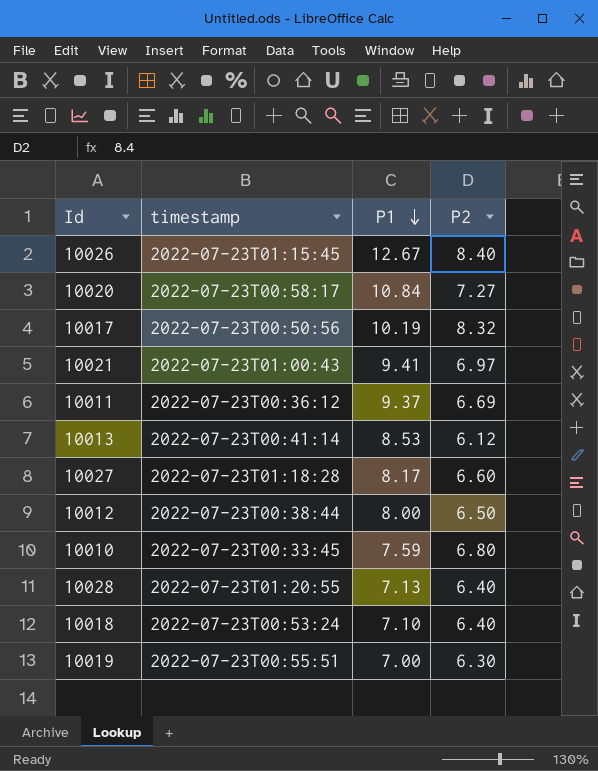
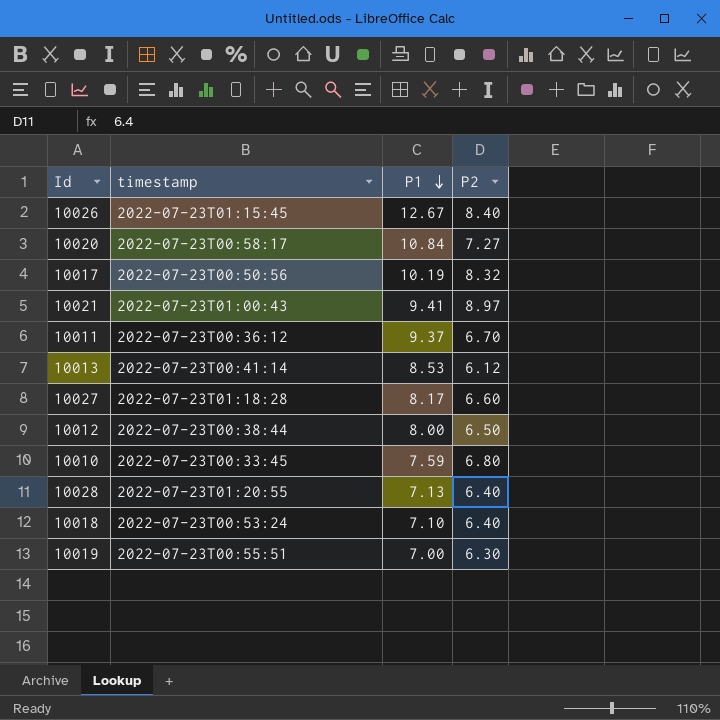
10021 | P2: 6.97 -> 8.97
10011 | P2: 6.69 -> 6.70

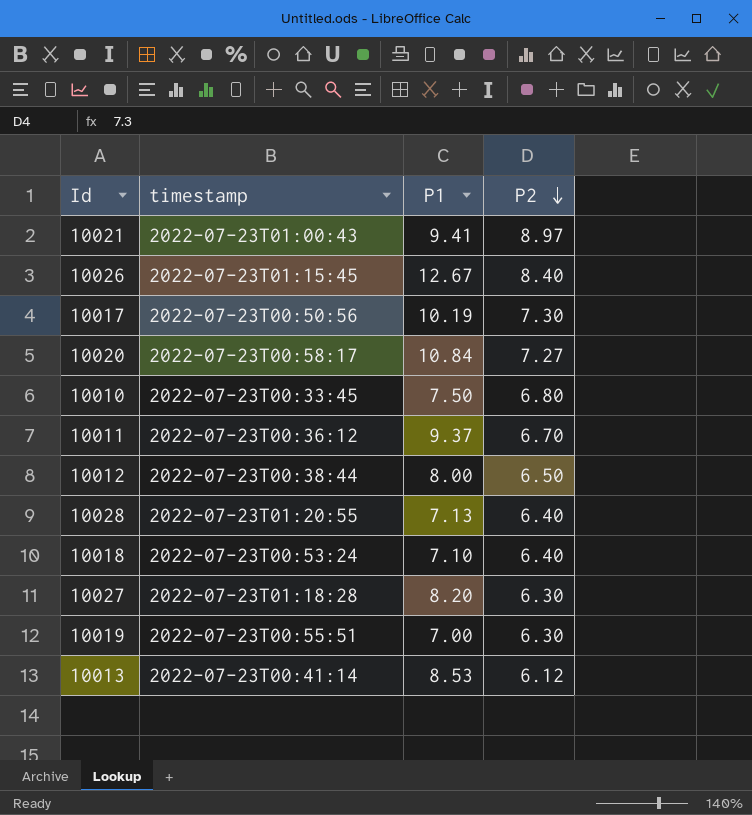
row order: P1 descending -> P2 descending
10017 | P2: 8.32 -> 7.30
10010 | P1: 7.59 -> 7.50
10027 | P1: 8.17 -> 8.20
10027 | P2: 6.60 -> 6.30

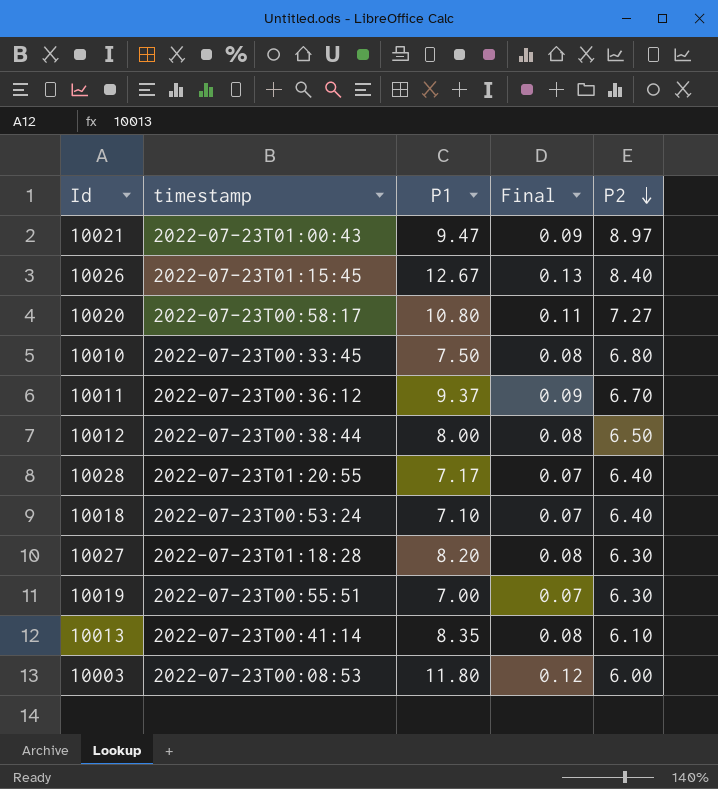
column Final | formula: none -> [P1] * 0.01
row 10017: 2022-07-23T00:50:56 | 10.19 | 7.30 -> none
10021 | P1: 9.41 -> 9.47
10020 | P1: 10.84 -> 10.80
10028 | P1: 7.13 -> 7.17
10013 | P1: 8.53 -> 8.35
10013 | P2: 6.12 -> 6.10
row 10003: none -> 2022-07-23T00:08:53 | 11.80 | 0.12 | 6.00

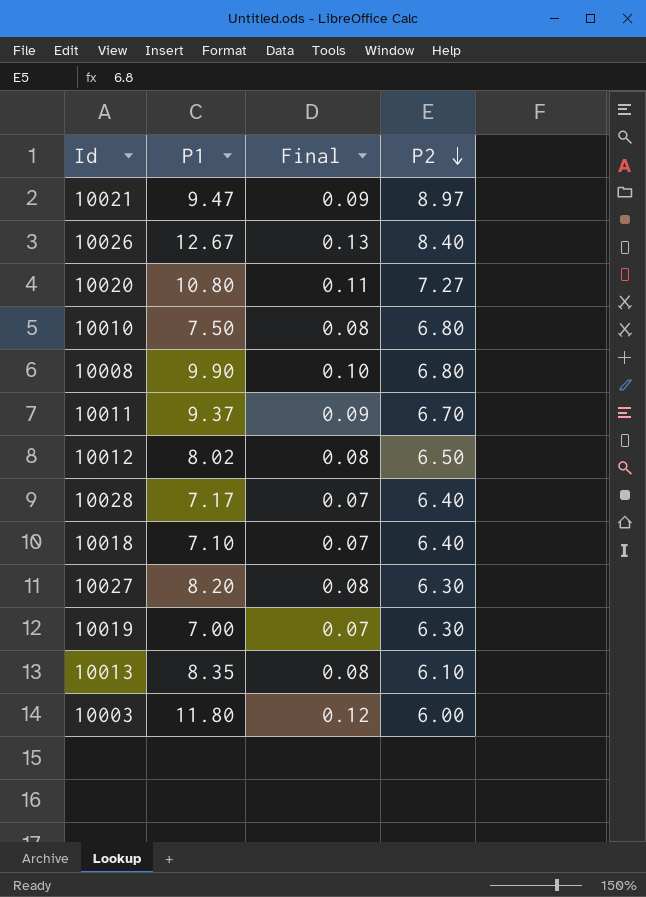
column timestamp | position: 2 -> none
row 10008: none -> 9.90 | 0.10 | 6.80
10012 | P1: 8.00 -> 8.02

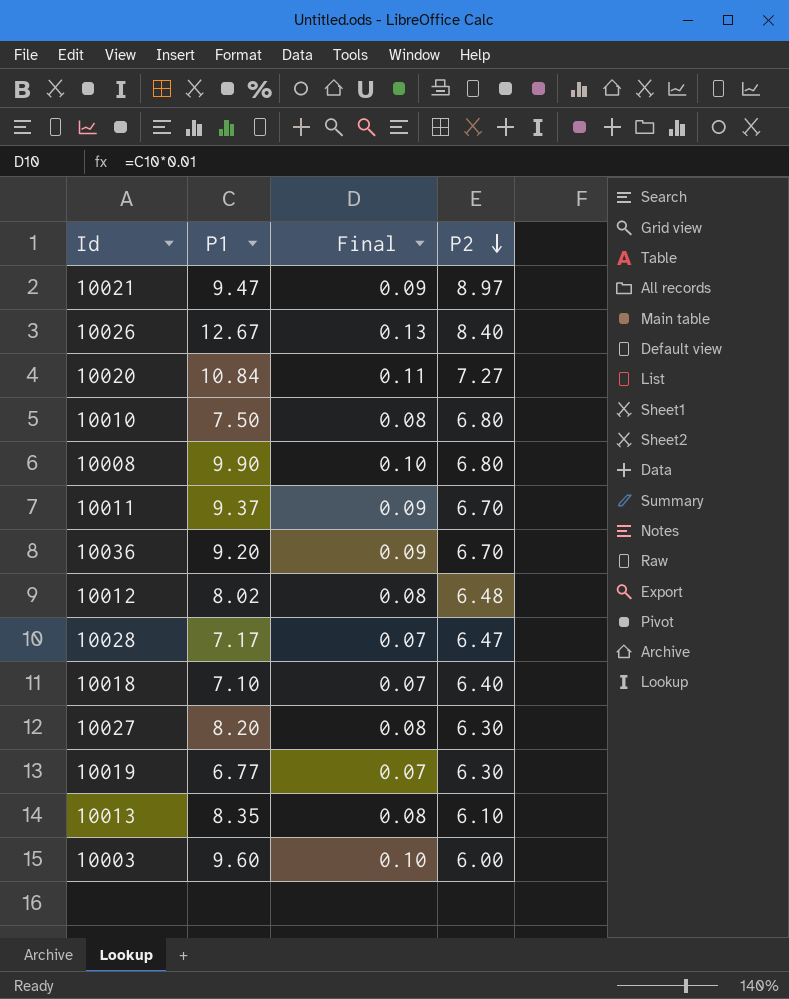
10020 | P1: 10.80 -> 10.84
row 10036: none -> 9.20 | 0.09 | 6.70
10012 | P2: 6.50 -> 6.48
10028 | P2: 6.40 -> 6.47
10019 | P1: 7.00 -> 6.77
10003 | P1: 11.80 -> 9.60
10003 | Final: 0.12 -> 0.10

